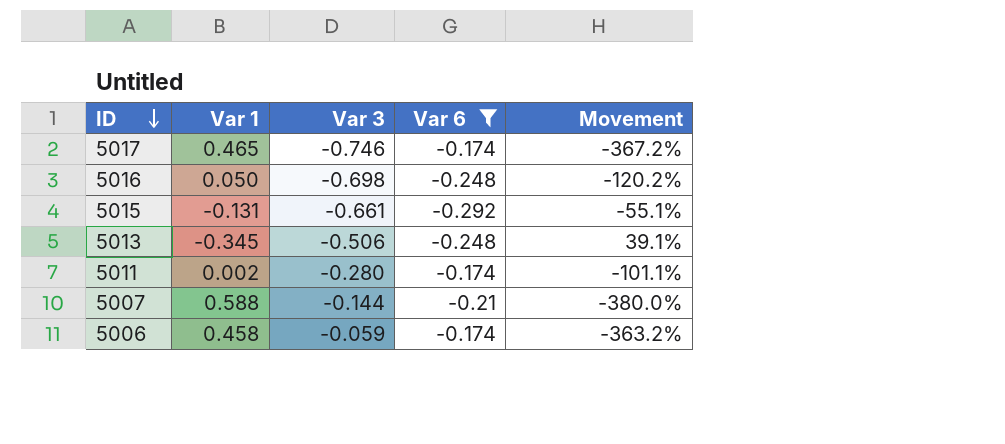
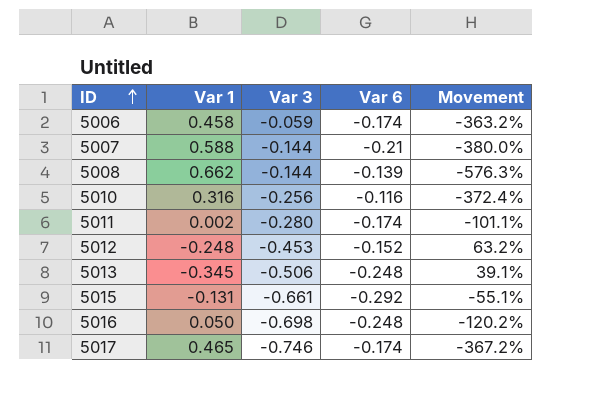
filter: Var 6 <= -0.174 -> none
row order: ID descending -> ID ascending

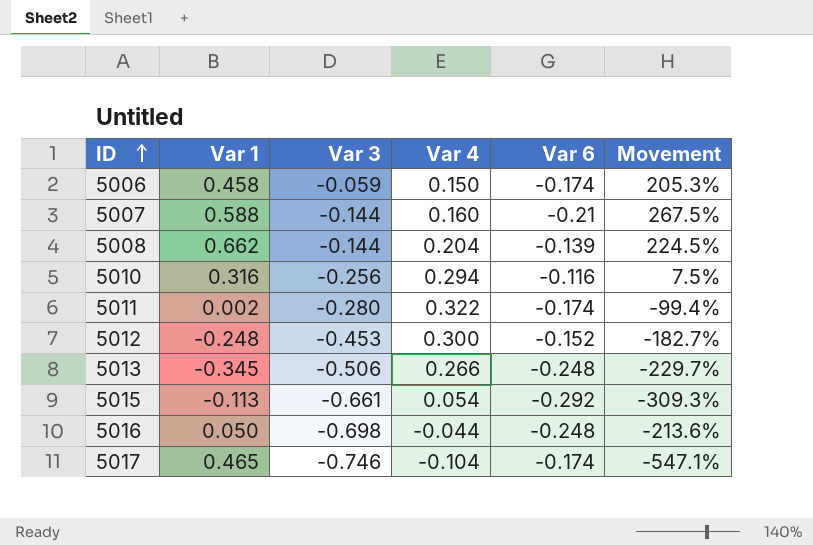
column Var 4 | position: none -> 4
column Movement | formula: ([Var 1] - [Var 6]) / [Var 6] -> ([Var 1] - [Var 4]) / [Var 4]
5015 | Var 1: -0.131 -> -0.113

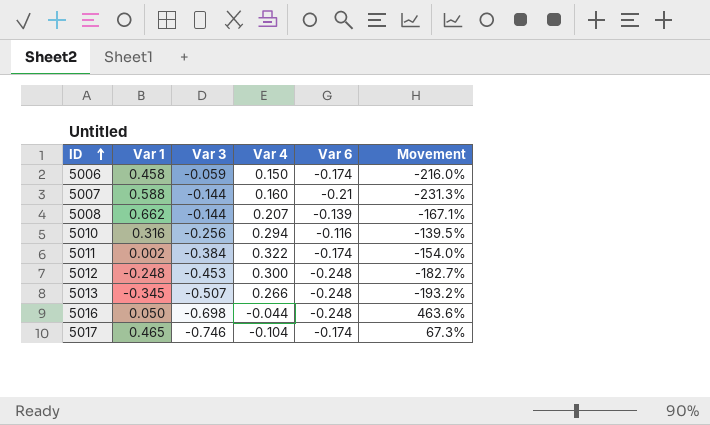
column Movement | formula: ([Var 1] - [Var 4]) / [Var 4] -> ([Var 6] - [Var 4]) / [Var 4]
row 5015: -0.113 | -0.661 | 0.054 | -0.292 | -309.3% -> none
5008 | Var 4: 0.204 -> 0.207
5011 | Var 3: -0.280 -> -0.384
5012 | Var 6: -0.152 -> -0.248
5013 | Var 3: -0.506 -> -0.507

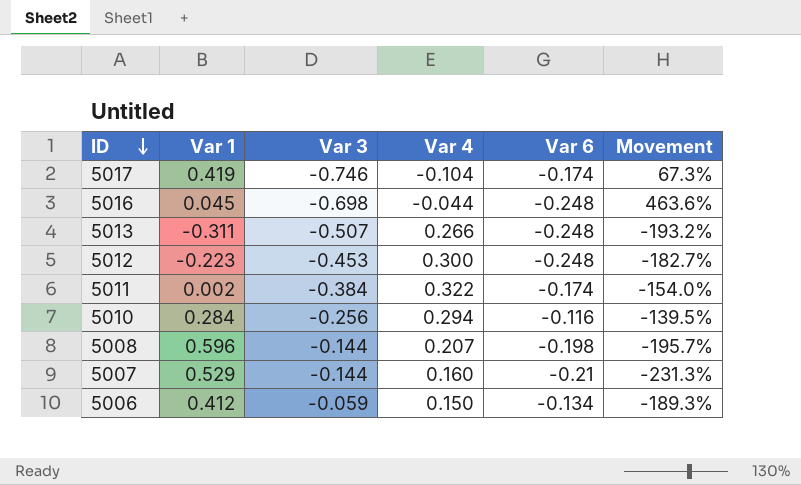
row order: ID ascending -> ID descending
5017 | Var 1: 0.465 -> 0.419
5016 | Var 1: 0.050 -> 0.045
5013 | Var 1: -0.345 -> -0.311
5012 | Var 1: -0.248 -> -0.223
5010 | Var 1: 0.316 -> 0.284
5008 | Var 1: 0.662 -> 0.596
5008 | Var 6: -0.139 -> -0.198
5008 | Movement: -167.1% -> -195.7%
5007 | Var 1: 0.588 -> 0.529
5006 | Var 1: 0.458 -> 0.412
5006 | Var 6: -0.174 -> -0.134
5006 | Movement: -216.0% -> -189.3%

